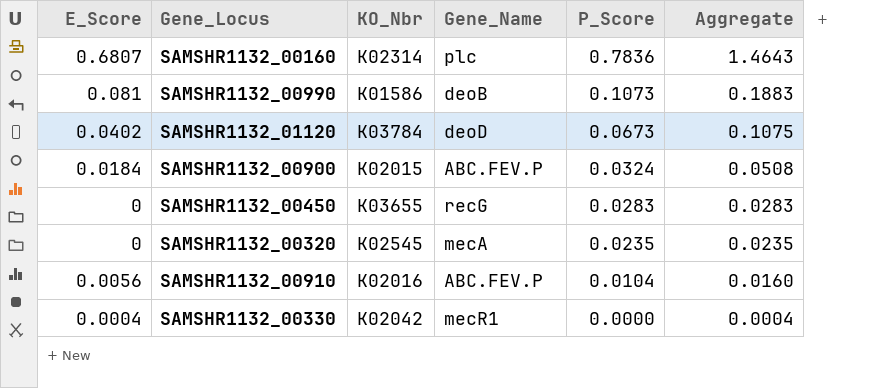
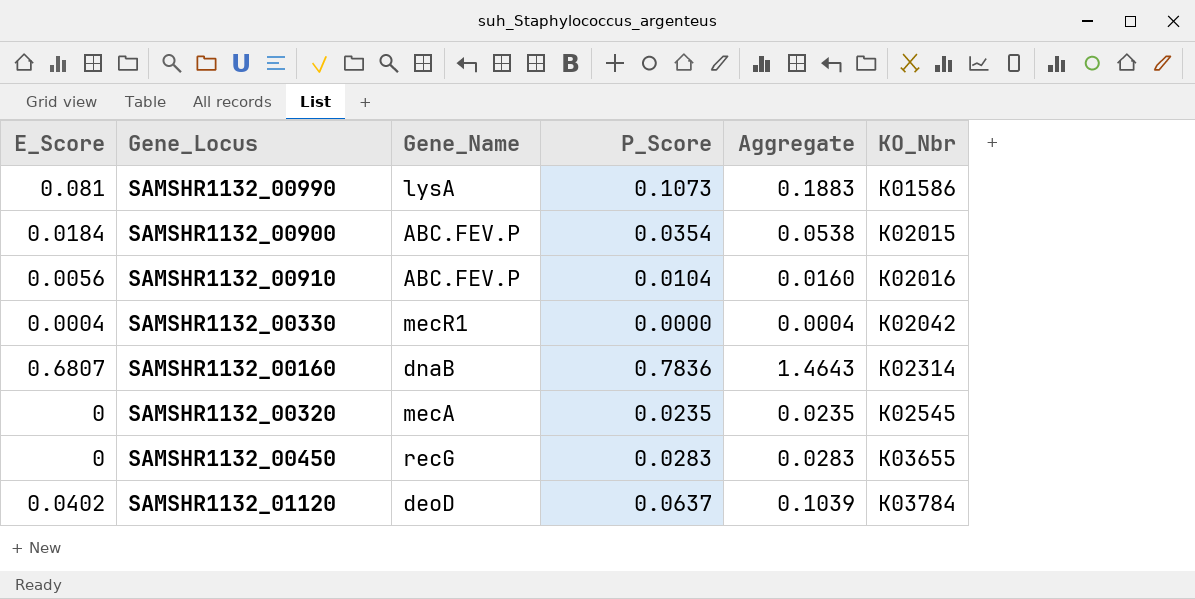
row order: P_Score descending -> KO_Nbr ascending
column KO_Nbr | position: 3 -> 6
SAMSHR1132_00990 | Gene_Name: deoB -> lysA
SAMSHR1132_00900 | P_Score: 0.0324 -> 0.0354
SAMSHR1132_00900 | Aggregate: 0.0508 -> 0.0538
SAMSHR1132_00160 | Gene_Name: plc -> dnaB
SAMSHR1132_01120 | P_Score: 0.0673 -> 0.0637
SAMSHR1132_01120 | Aggregate: 0.1075 -> 0.1039

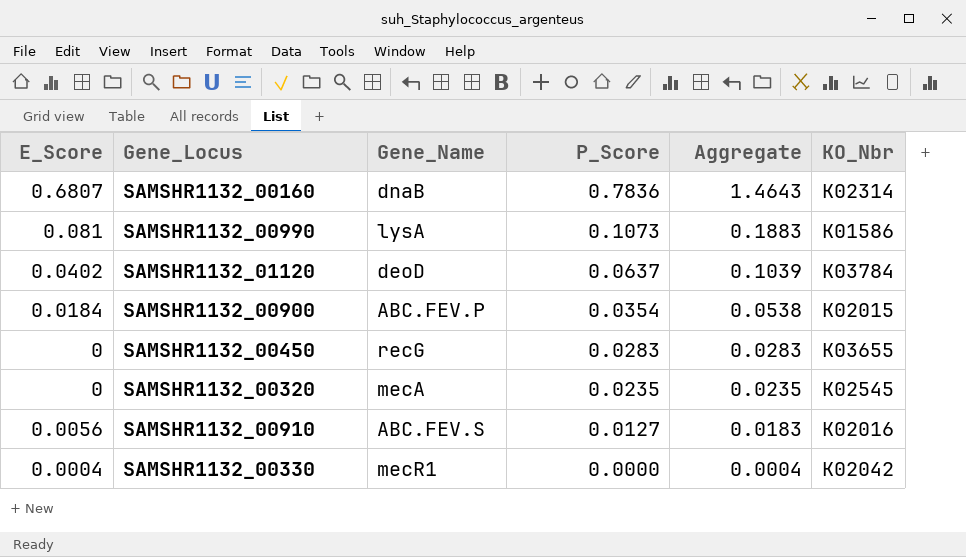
row order: KO_Nbr ascending -> P_Score descending
SAMSHR1132_00910 | Gene_Name: ABC.FEV.P -> ABC.FEV.S
SAMSHR1132_00910 | P_Score: 0.0104 -> 0.0127
SAMSHR1132_00910 | Aggregate: 0.0160 -> 0.0183

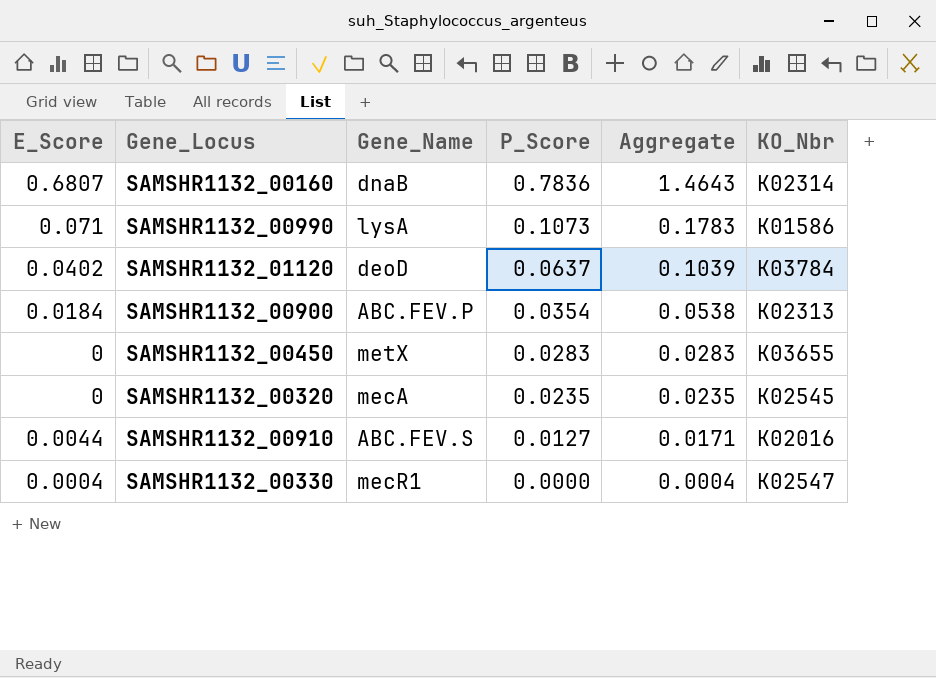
SAMSHR1132_00990 | E_Score: 0.081 -> 0.071
SAMSHR1132_00990 | Aggregate: 0.1883 -> 0.1783
SAMSHR1132_00900 | KO_Nbr: K02015 -> K02313
SAMSHR1132_00450 | Gene_Name: recG -> metX
SAMSHR1132_00910 | E_Score: 0.0056 -> 0.0044
SAMSHR1132_00910 | Aggregate: 0.0183 -> 0.0171
SAMSHR1132_00330 | KO_Nbr: K02042 -> K02547

